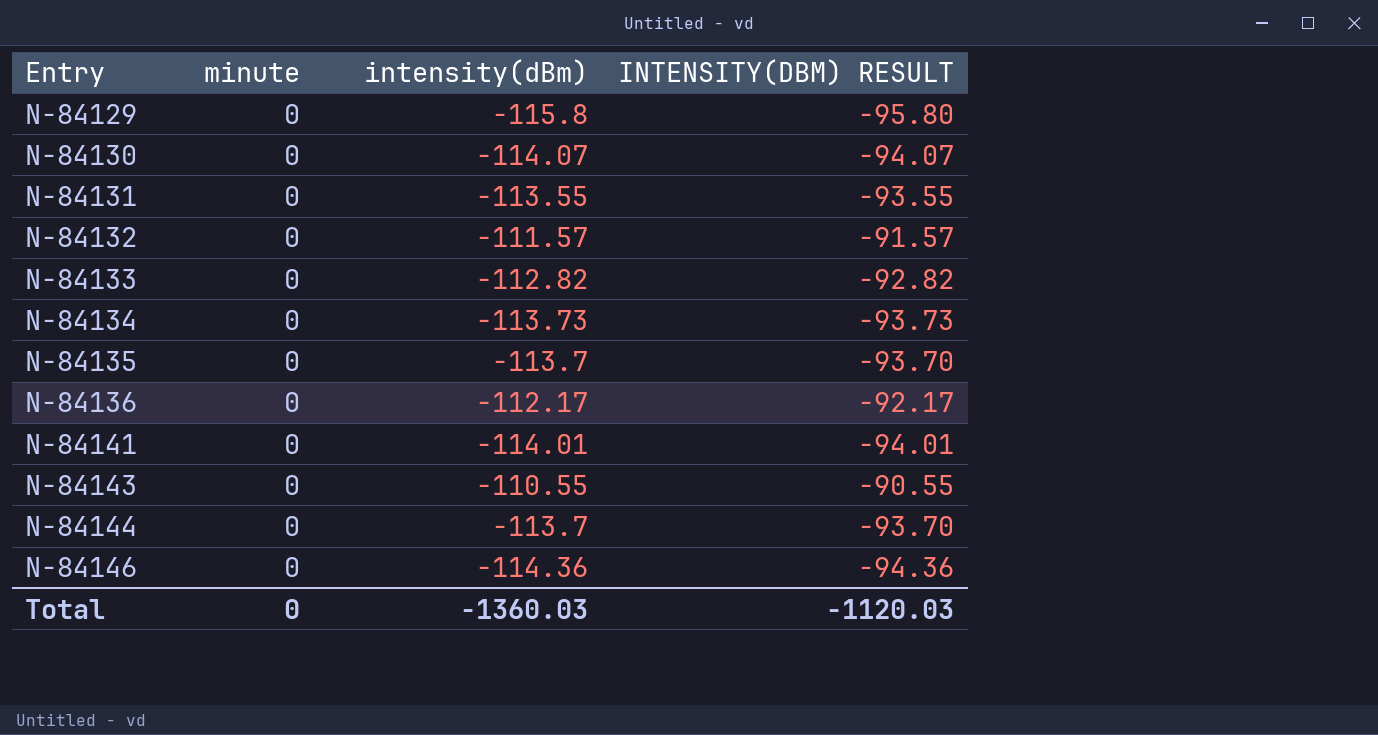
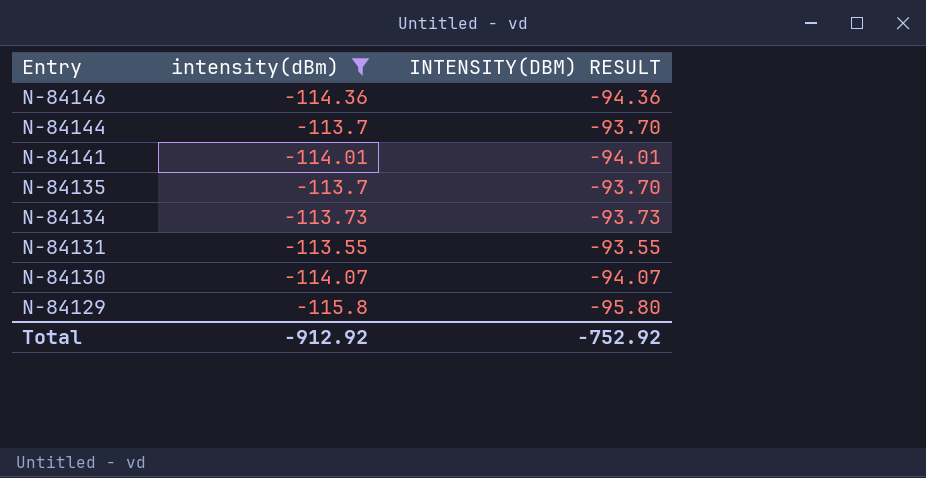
filter: none -> intensity(dBm) <= -113.55
row order: Entry ascending -> Entry descending
column minute | position: 2 -> none
Total | intensity(dBm): -1360.03 -> -912.92
Total | INTENSITY(DBM) RESULT: -1120.03 -> -752.92

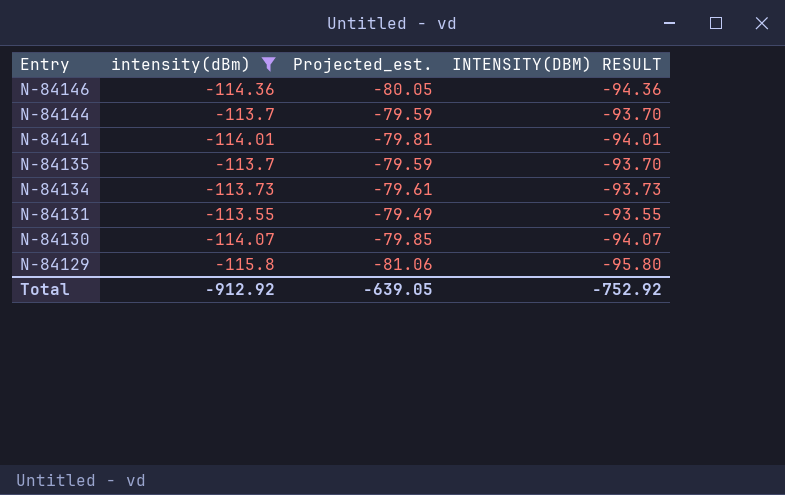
column Projected_est. | formula: none -> [intensity(dBm)] * 0.7

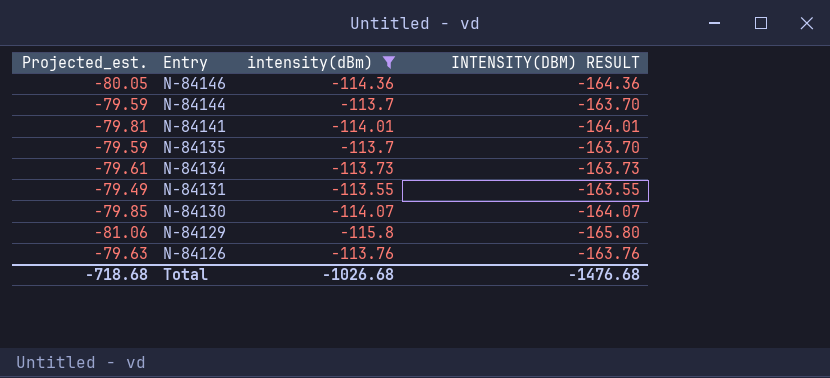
column Projected_est. | position: 3 -> 1
column INTENSITY(DBM) RESULT | formula: [intensity(dBm)] + 20 -> [intensity(dBm)] - 50
row N-84126: none -> -79.63 | -113.76 | -163.76
Total | Projected_est.: -639.05 -> -718.68
Total | intensity(dBm): -912.92 -> -1026.68
Total | INTENSITY(DBM) RESULT: -752.92 -> -1476.68

